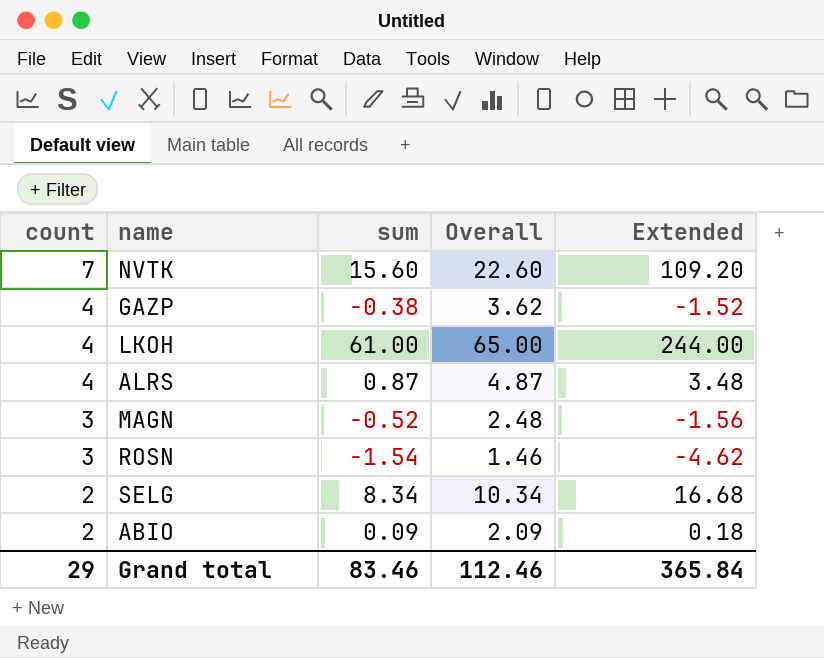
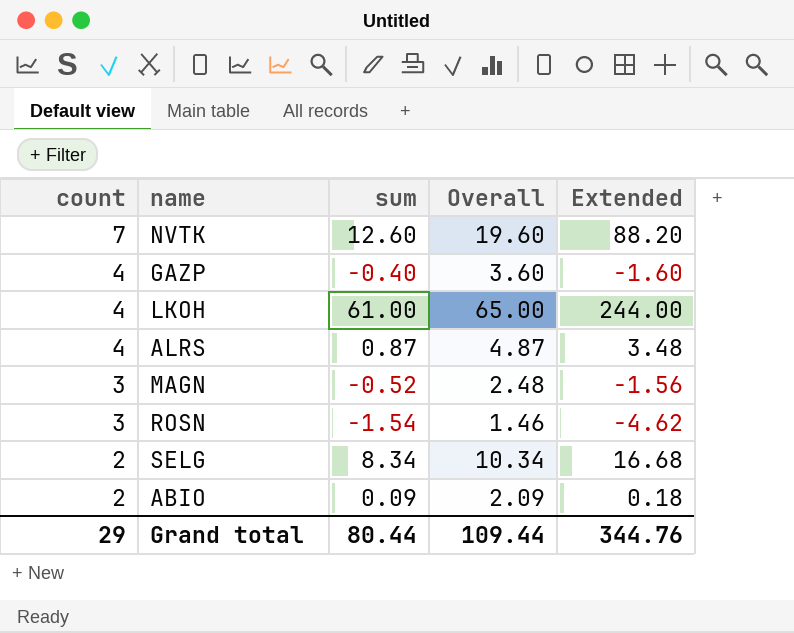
NVTK | sum: 15.60 -> 12.60
NVTK | Overall: 22.60 -> 19.60
NVTK | Extended: 109.20 -> 88.20
GAZP | sum: -0.38 -> -0.40
GAZP | Overall: 3.62 -> 3.60
GAZP | Extended: -1.52 -> -1.60
Grand total | sum: 83.46 -> 80.44
Grand total | Overall: 112.46 -> 109.44
Grand total | Extended: 365.84 -> 344.76

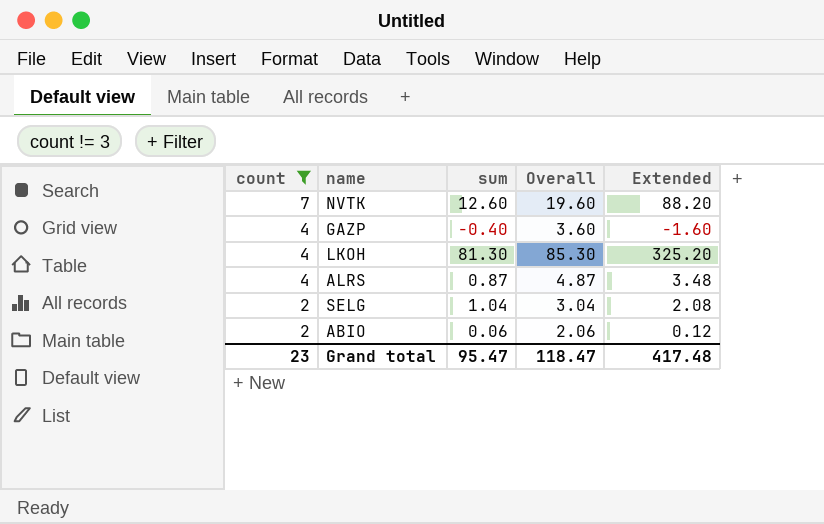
filter: none -> count != 3
LKOH | sum: 61.00 -> 81.30
LKOH | Overall: 65.00 -> 85.30
LKOH | Extended: 244.00 -> 325.20
SELG | sum: 8.34 -> 1.04
SELG | Overall: 10.34 -> 3.04
SELG | Extended: 16.68 -> 2.08
ABIO | sum: 0.09 -> 0.06
ABIO | Overall: 2.09 -> 2.06
ABIO | Extended: 0.18 -> 0.12
Grand total | count: 29 -> 23
Grand total | sum: 80.44 -> 95.47
Grand total | Overall: 109.44 -> 118.47
Grand total | Extended: 344.76 -> 417.48

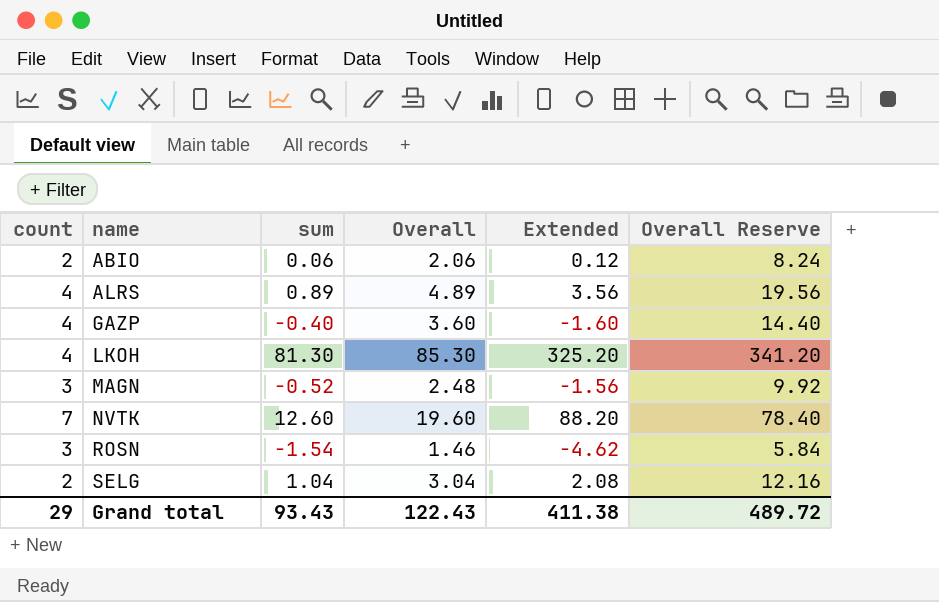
filter: count != 3 -> none
row order: count descending -> name ascending
column Overall Reserve | formula: none -> [Overall] * 4
ALRS | sum: 0.87 -> 0.89
ALRS | Overall: 4.87 -> 4.89
ALRS | Extended: 3.48 -> 3.56
Grand total | count: 23 -> 29
Grand total | sum: 95.47 -> 93.43
Grand total | Overall: 118.47 -> 122.43
Grand total | Extended: 417.48 -> 411.38

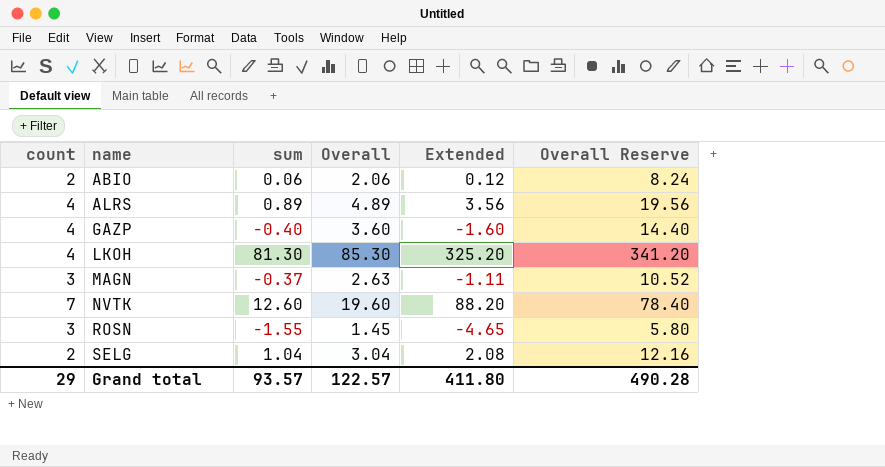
MAGN | sum: -0.52 -> -0.37
MAGN | Overall: 2.48 -> 2.63
MAGN | Extended: -1.56 -> -1.11
MAGN | Overall Reserve: 9.92 -> 10.52
ROSN | sum: -1.54 -> -1.55
ROSN | Overall: 1.46 -> 1.45
ROSN | Extended: -4.62 -> -4.65
ROSN | Overall Reserve: 5.84 -> 5.80
Grand total | sum: 93.43 -> 93.57
Grand total | Overall: 122.43 -> 122.57
Grand total | Extended: 411.38 -> 411.80
Grand total | Overall Reserve: 489.72 -> 490.28

